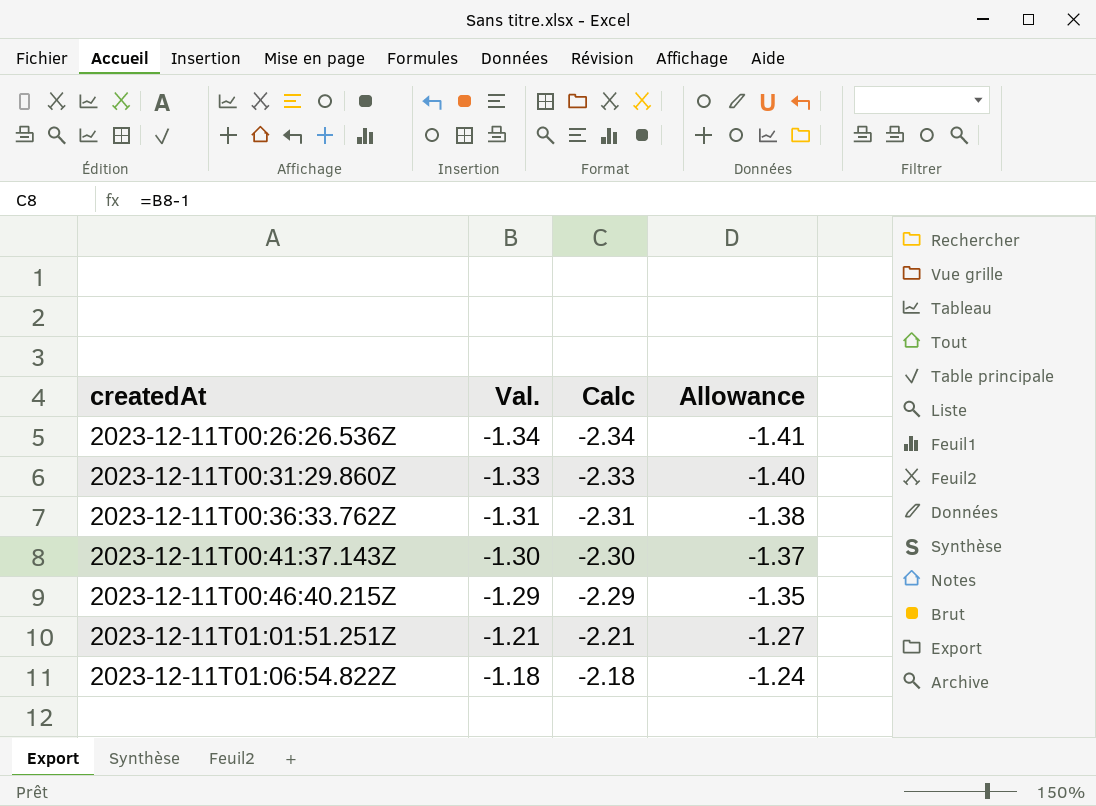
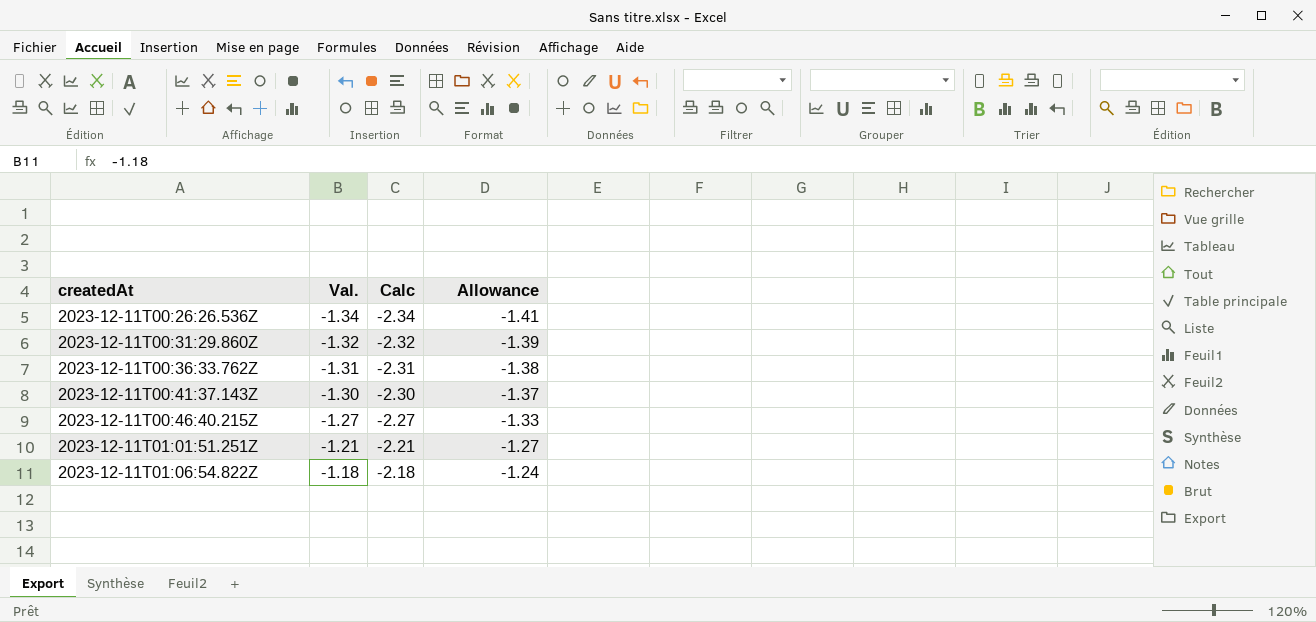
2023-12-11T00:31:29.860Z | Val.: -1.33 -> -1.32
2023-12-11T00:31:29.860Z | Calc: -2.33 -> -2.32
2023-12-11T00:31:29.860Z | Allowance: -1.40 -> -1.39
2023-12-11T00:46:40.215Z | Val.: -1.29 -> -1.27
2023-12-11T00:46:40.215Z | Calc: -2.29 -> -2.27
2023-12-11T00:46:40.215Z | Allowance: -1.35 -> -1.33

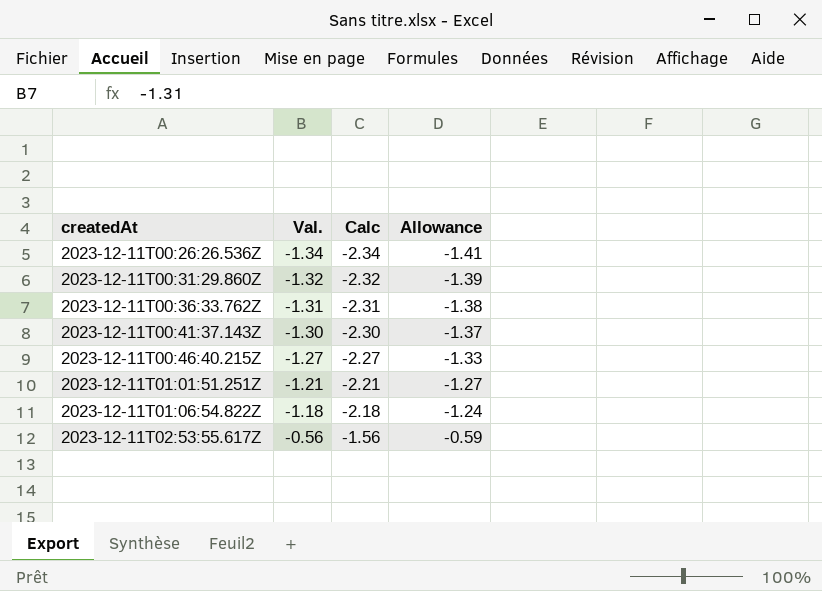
row 2023-12-11T02:53:55.617Z: none -> -0.56 | -1.56 | -0.59

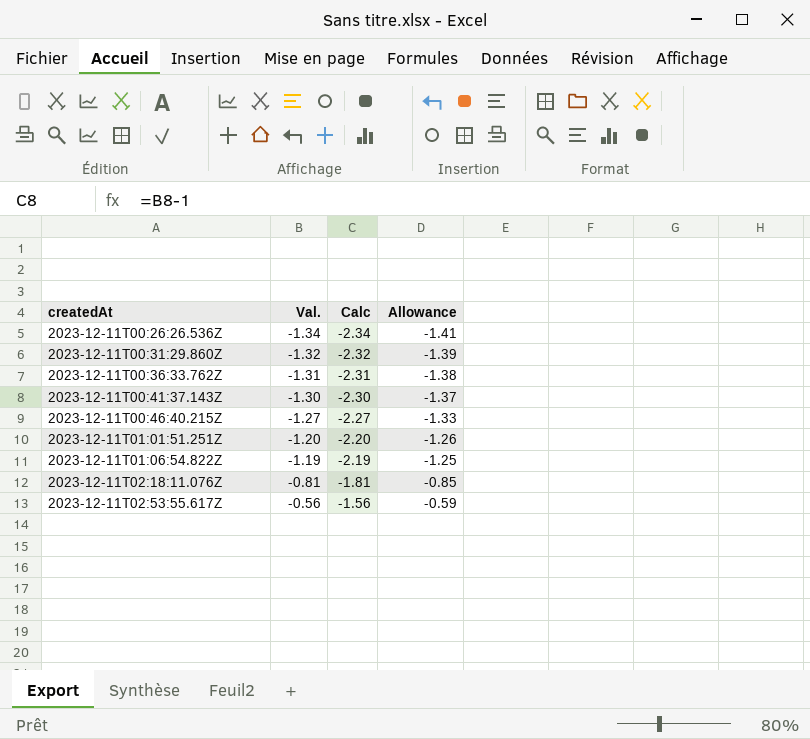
2023-12-11T01:01:51.251Z | Val.: -1.21 -> -1.20
2023-12-11T01:01:51.251Z | Calc: -2.21 -> -2.20
2023-12-11T01:01:51.251Z | Allowance: -1.27 -> -1.26
2023-12-11T01:06:54.822Z | Val.: -1.18 -> -1.19
2023-12-11T01:06:54.822Z | Calc: -2.18 -> -2.19
2023-12-11T01:06:54.822Z | Allowance: -1.24 -> -1.25
row 2023-12-11T02:18:11.076Z: none -> -0.81 | -1.81 | -0.85

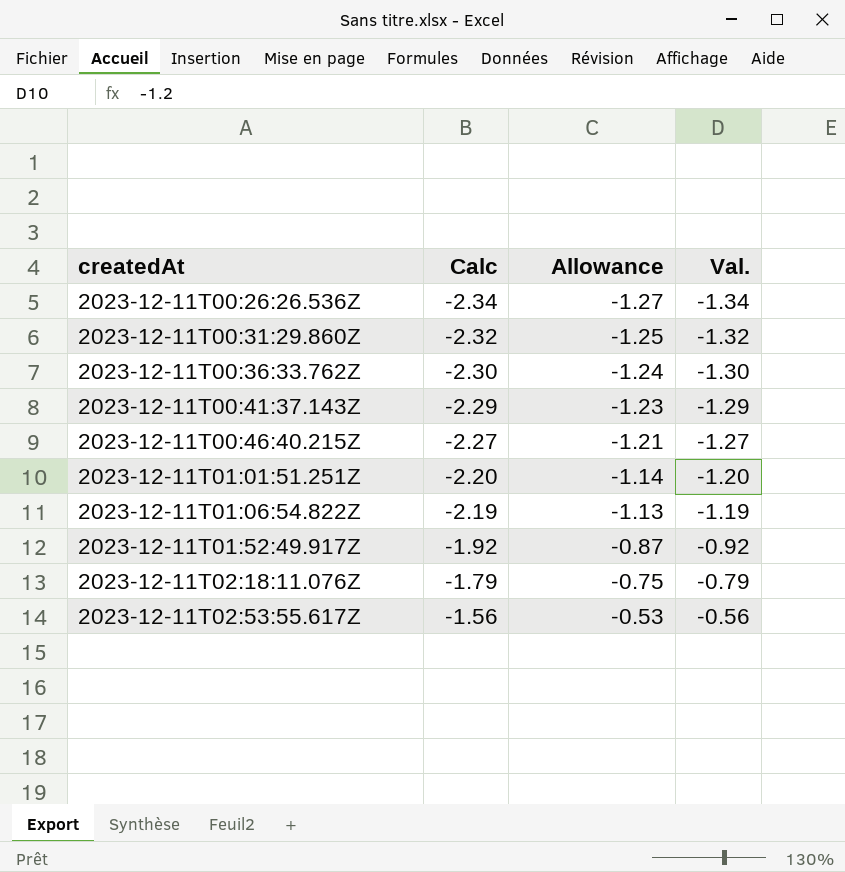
column Allowance | formula: [Val.] * 1.05 -> [Val.] * 0.95
column Val. | position: 2 -> 4
2023-12-11T00:36:33.762Z | Calc: -2.31 -> -2.30
2023-12-11T00:36:33.762Z | Val.: -1.31 -> -1.30
2023-12-11T00:41:37.143Z | Calc: -2.30 -> -2.29
2023-12-11T00:41:37.143Z | Val.: -1.30 -> -1.29
row 2023-12-11T01:52:49.917Z: none -> -1.92 | -0.87 | -0.92
2023-12-11T02:18:11.076Z | Calc: -1.81 -> -1.79
2023-12-11T02:18:11.076Z | Val.: -0.81 -> -0.79

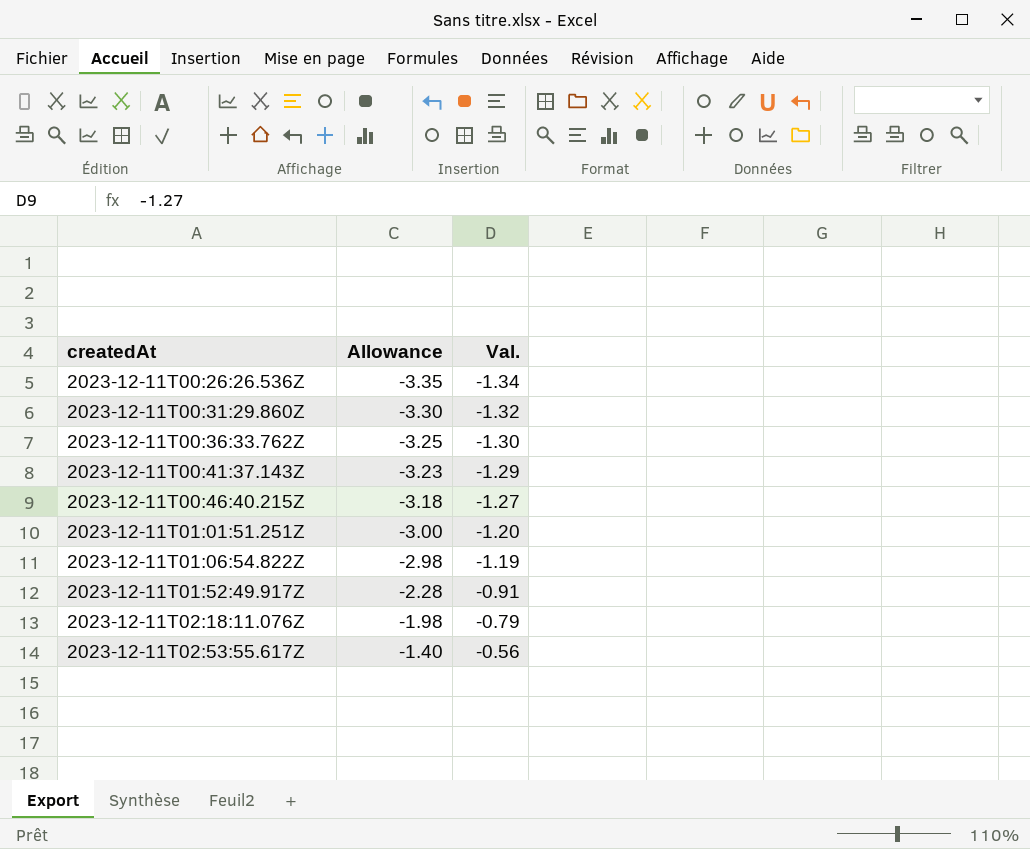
column Calc | formula: [Val.] - 1 -> none
column Allowance | formula: [Val.] * 0.95 -> [Val.] * 2.5
2023-12-11T01:52:49.917Z | Val.: -0.92 -> -0.91

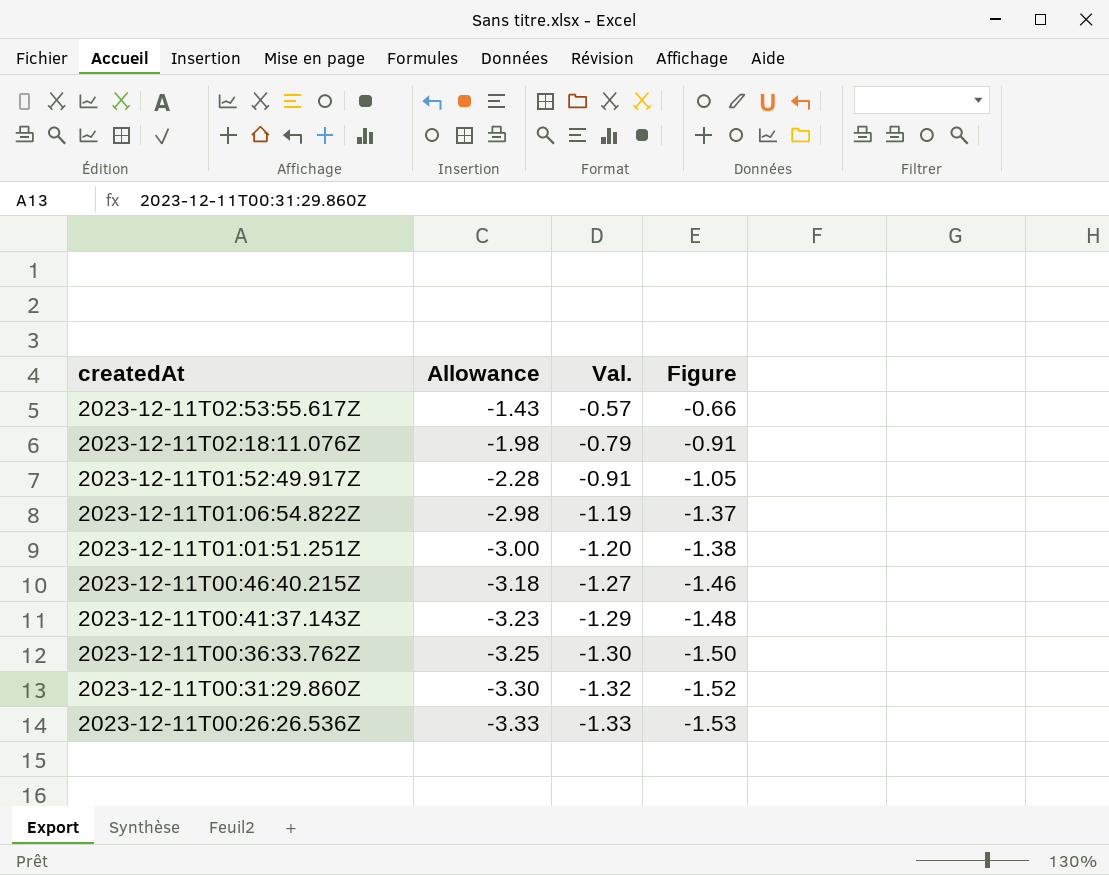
row order: createdAt ascending -> createdAt descending
column Figure | formula: none -> [Val.] * 1.15
2023-12-11T02:53:55.617Z | Allowance: -1.40 -> -1.43
2023-12-11T02:53:55.617Z | Val.: -0.56 -> -0.57
2023-12-11T00:26:26.536Z | Allowance: -3.35 -> -3.33
2023-12-11T00:26:26.536Z | Val.: -1.34 -> -1.33

